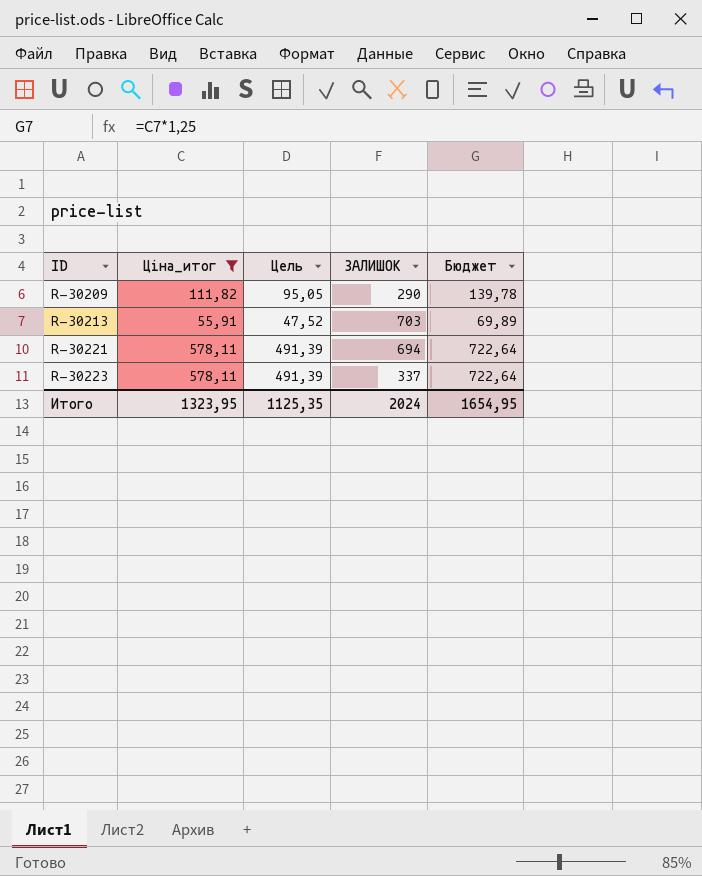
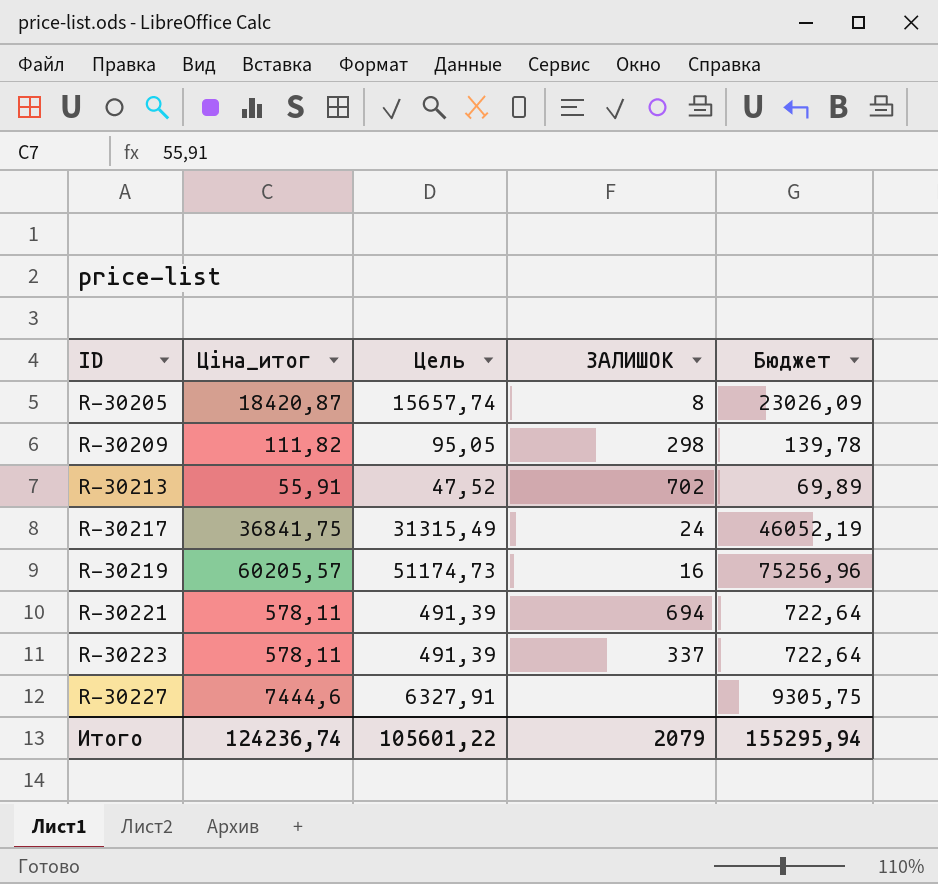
filter: Ціна_итог <= 578,11 -> none
R-30209 | ЗАЛИШОК: 290 -> 298
R-30213 | ЗАЛИШОК: 703 -> 702
Итого | Ціна_итог: 1323,95 -> 124236,74
Итого | Цель: 1125,35 -> 105601,22
Итого | ЗАЛИШОК: 2024 -> 2079
Итого | Бюджет: 1654,95 -> 155295,94

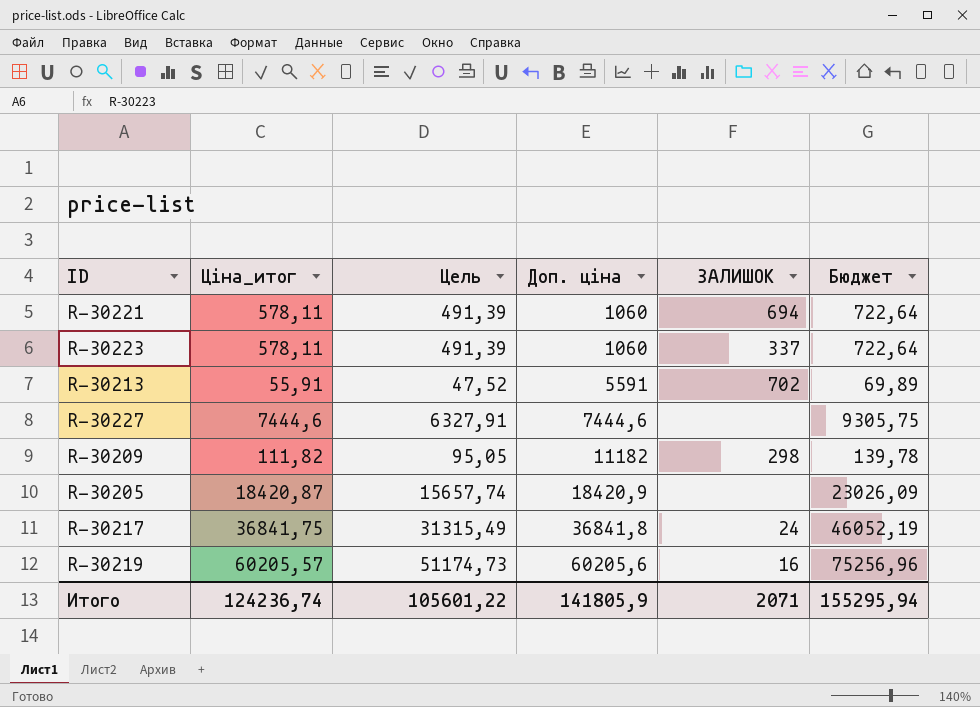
row order: ID ascending -> Доп. ціна ascending
column Доп. ціна | position: none -> 4
R-30205 | ЗАЛИШОК: 8 -> none
Итого | ЗАЛИШОК: 2079 -> 2071

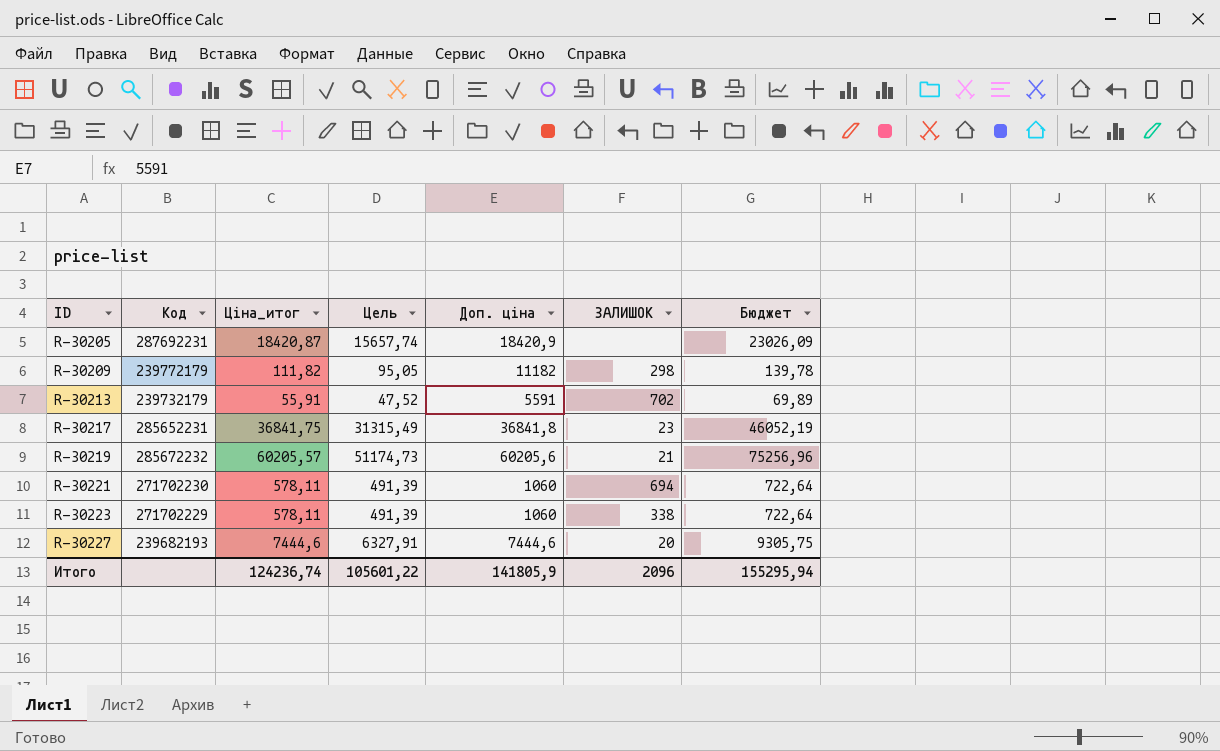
row order: Доп. ціна ascending -> ID ascending
column Код | position: none -> 2
R-30217 | ЗАЛИШОК: 24 -> 23
R-30219 | ЗАЛИШОК: 16 -> 21
R-30223 | ЗАЛИШОК: 337 -> 338
R-30227 | ЗАЛИШОК: none -> 20
Итого | ЗАЛИШОК: 2071 -> 2096

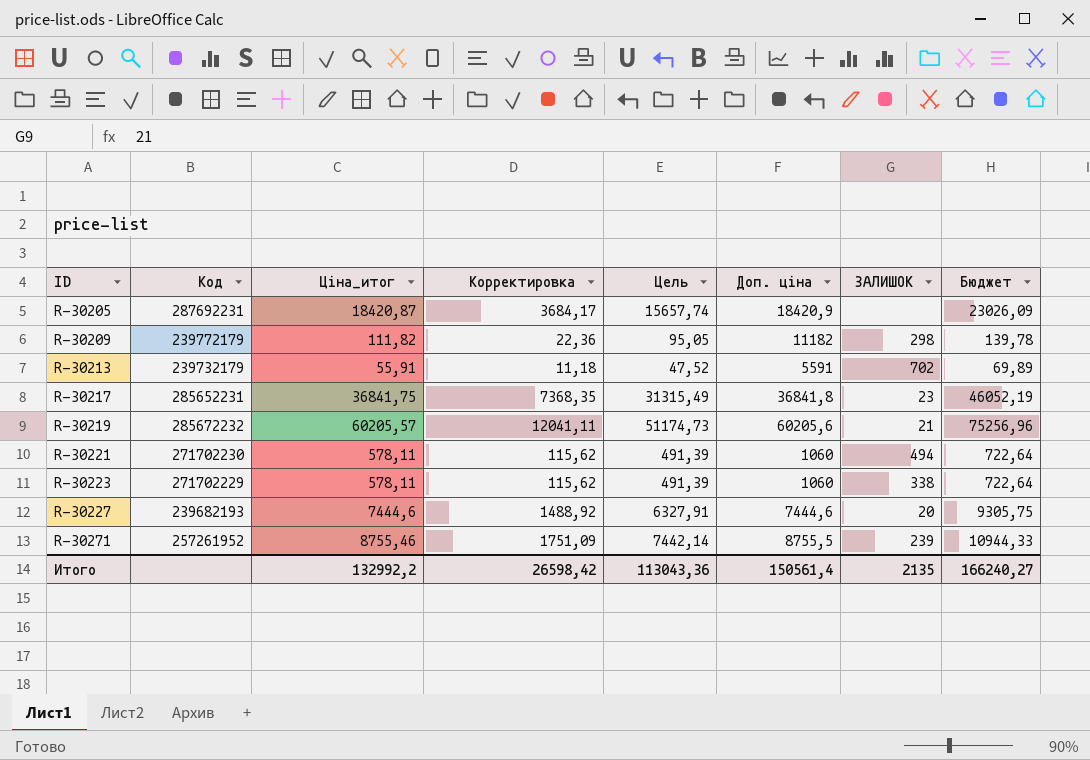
column Корректировка | formula: none -> [Ціна_итог] * 0,2
R-30221 | ЗАЛИШОК: 694 -> 494
row R-30271: none -> 257261952 | 8755,46 | 1751,09 | 7442,14 | 8755,5 | 239 | 10944,33
Итого | Ціна_итог: 124236,74 -> 132992,2
Итого | Цель: 105601,22 -> 113043,36
Итого | Доп. ціна: 141805,9 -> 150561,4
Итого | ЗАЛИШОК: 2096 -> 2135
Итого | Бюджет: 155295,94 -> 166240,27

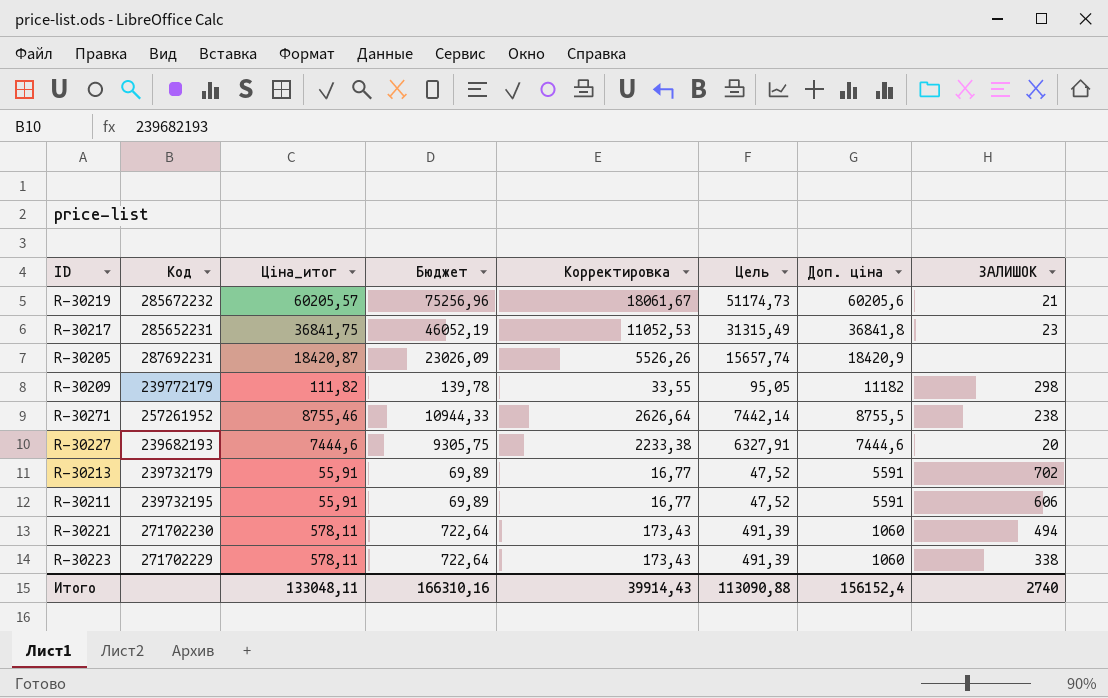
row order: ID ascending -> Доп. ціна descending
column Бюджет | position: 8 -> 4
column Корректировка | formula: [Ціна_итог] * 0,2 -> [Ціна_итог] * 0,3
R-30271 | ЗАЛИШОК: 239 -> 238
row R-30211: none -> 239732195 | 55,91 | 69,89 | 16,77 | 47,52 | 5591 | 606
Итого | Ціна_итог: 132992,2 -> 133048,11
Итого | Бюджет: 166240,27 -> 166310,16
Итого | Корректировка: 26598,42 -> 39914,43
Итого | Цель: 113043,36 -> 113090,88
Итого | Доп. ціна: 150561,4 -> 156152,4
Итого | ЗАЛИШОК: 2135 -> 2740

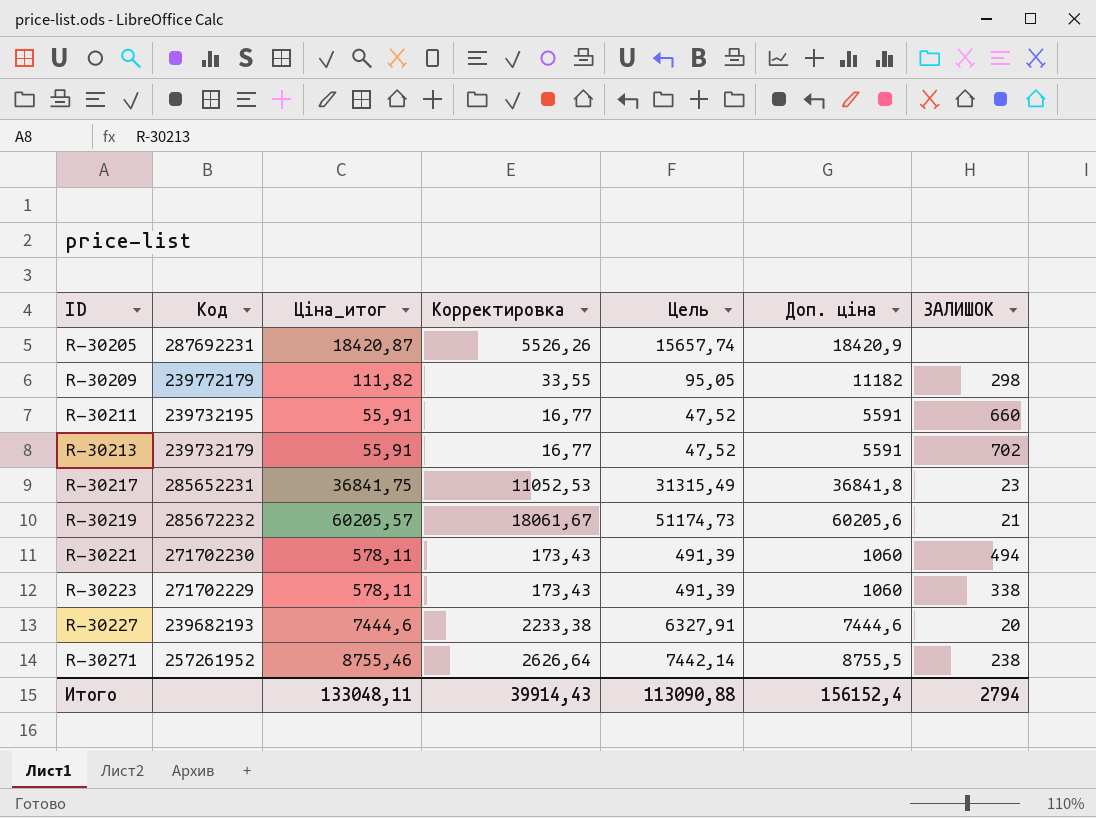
row order: Доп. ціна descending -> ID ascending
column Бюджет | formula: [Ціна_итог] * 1,25 -> none
R-30211 | ЗАЛИШОК: 606 -> 660
Итого | ЗАЛИШОК: 2740 -> 2794

